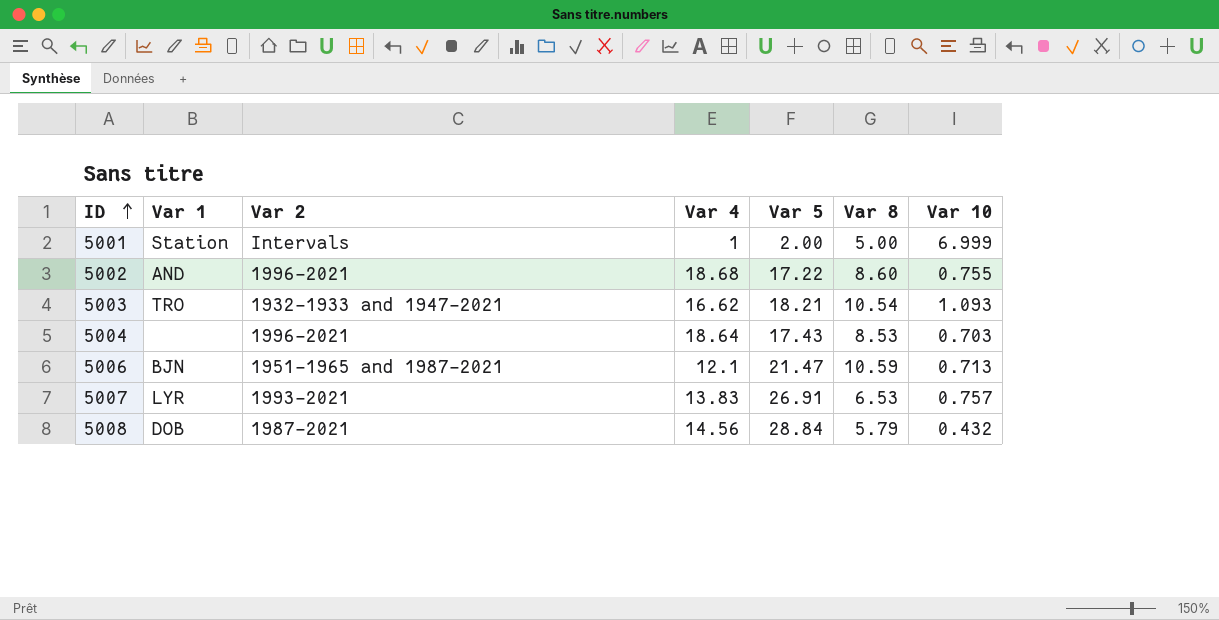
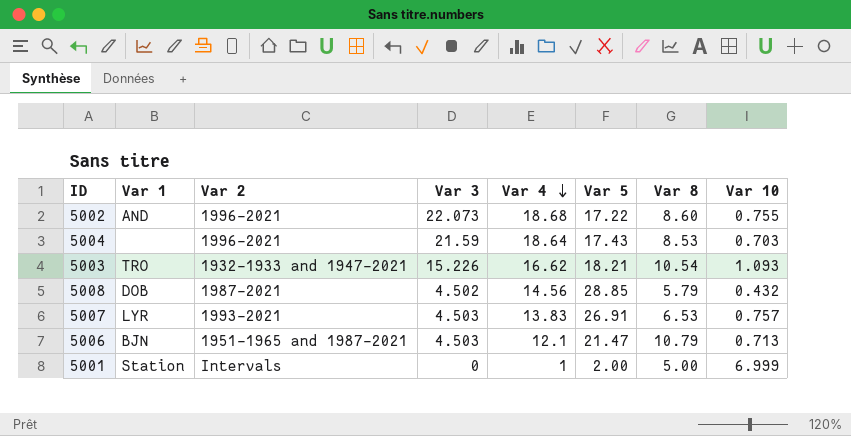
row order: ID ascending -> Var 4 descending
column Var 3 | position: none -> 4
5008 | Var 5: 28.84 -> 28.85
5006 | Var 8: 10.59 -> 10.79

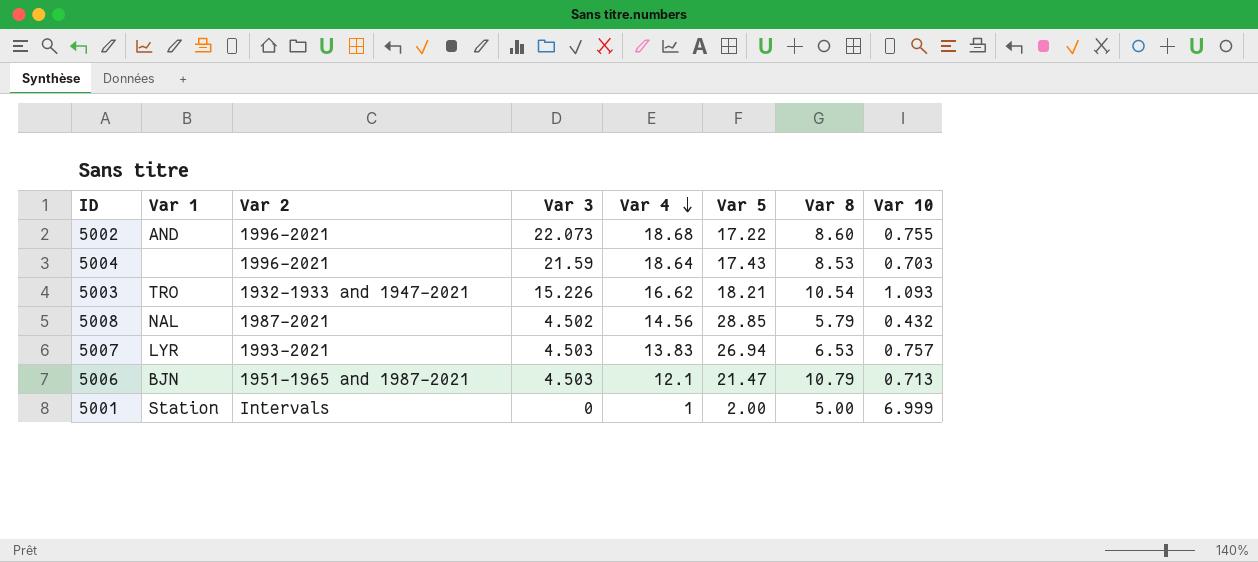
5008 | Var 1: DOB -> NAL
5007 | Var 5: 26.91 -> 26.94

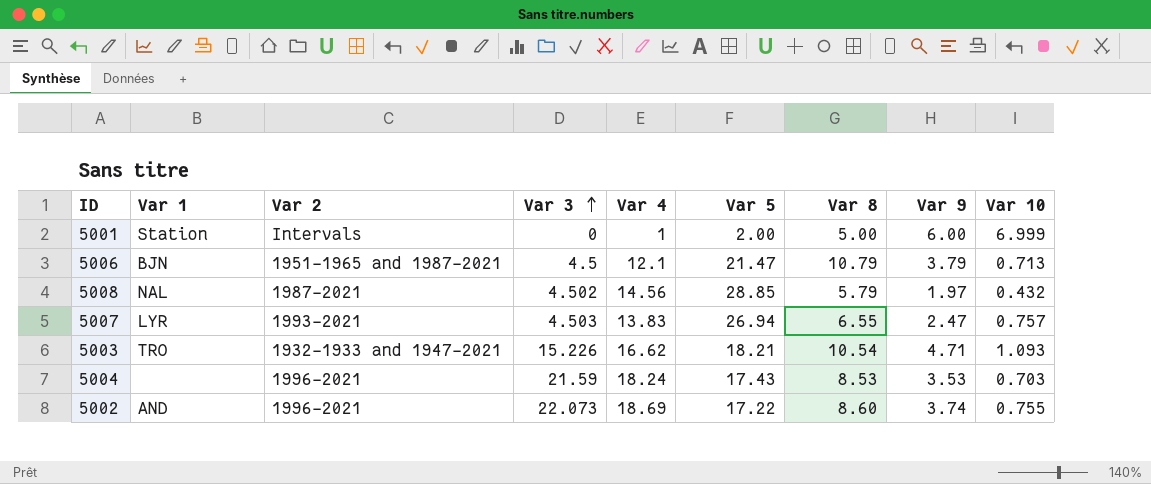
row order: Var 4 descending -> Var 3 ascending
column Var 9 | position: none -> 8
5006 | Var 3: 4.503 -> 4.5
5007 | Var 8: 6.53 -> 6.55
5004 | Var 4: 18.64 -> 18.24
5002 | Var 4: 18.68 -> 18.69

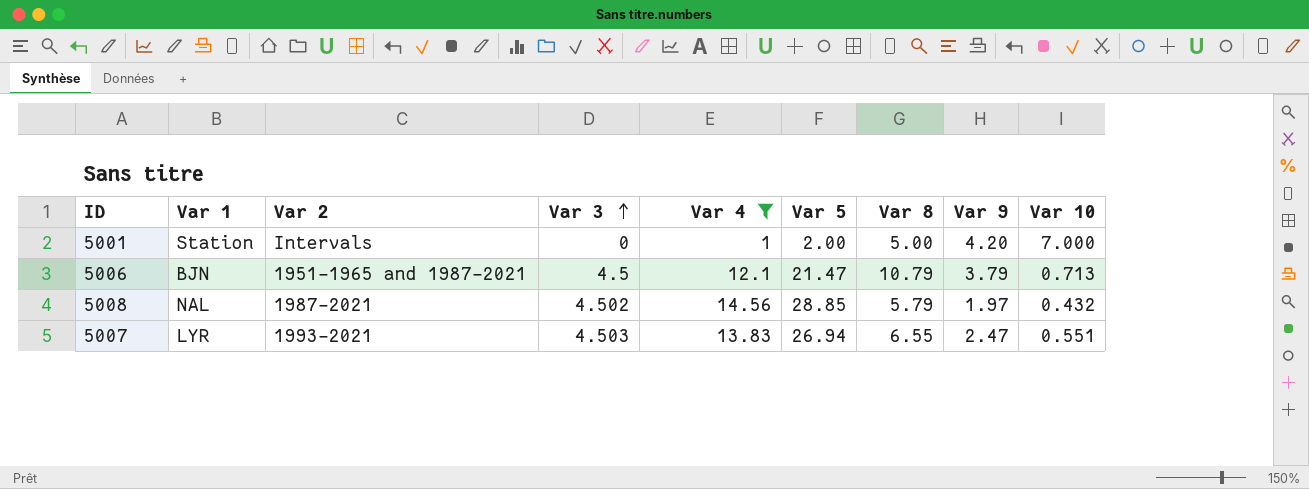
filter: none -> Var 4 <= 14.56
5001 | Var 9: 6.00 -> 4.20
5001 | Var 10: 6.999 -> 7.000
5007 | Var 10: 0.757 -> 0.551

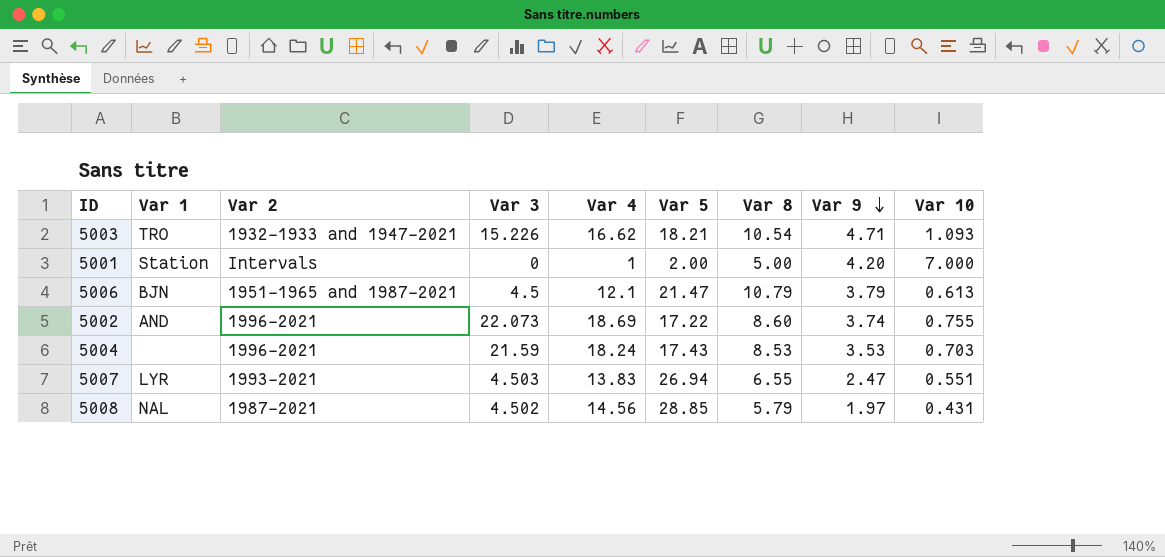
filter: Var 4 <= 14.56 -> none
row order: Var 3 ascending -> Var 9 descending
5006 | Var 10: 0.713 -> 0.613
5008 | Var 10: 0.432 -> 0.431

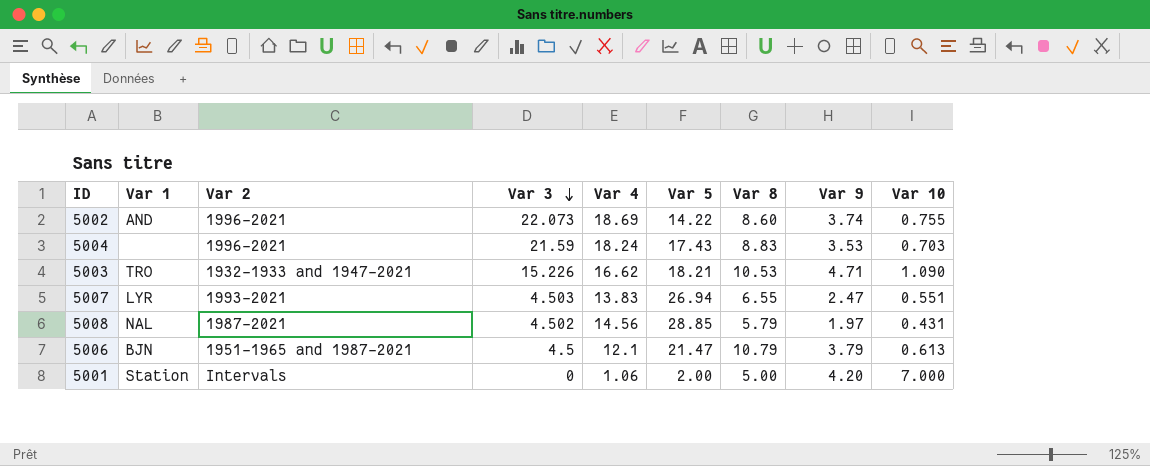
row order: Var 9 descending -> Var 3 descending
5002 | Var 5: 17.22 -> 14.22
5004 | Var 8: 8.53 -> 8.83
5003 | Var 8: 10.54 -> 10.53
5003 | Var 10: 1.093 -> 1.090
5001 | Var 4: 1 -> 1.06

